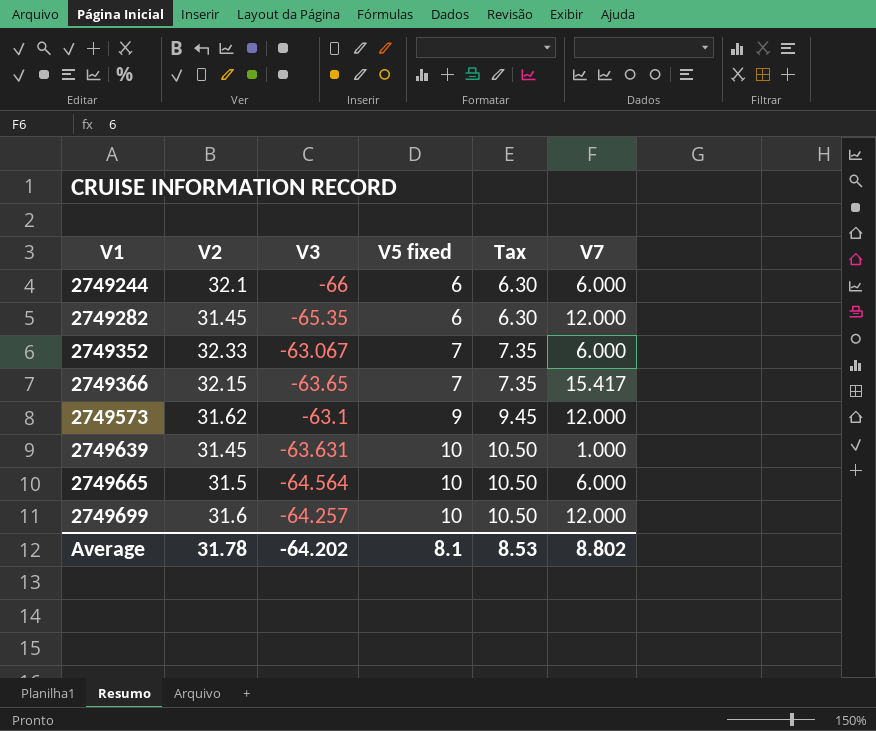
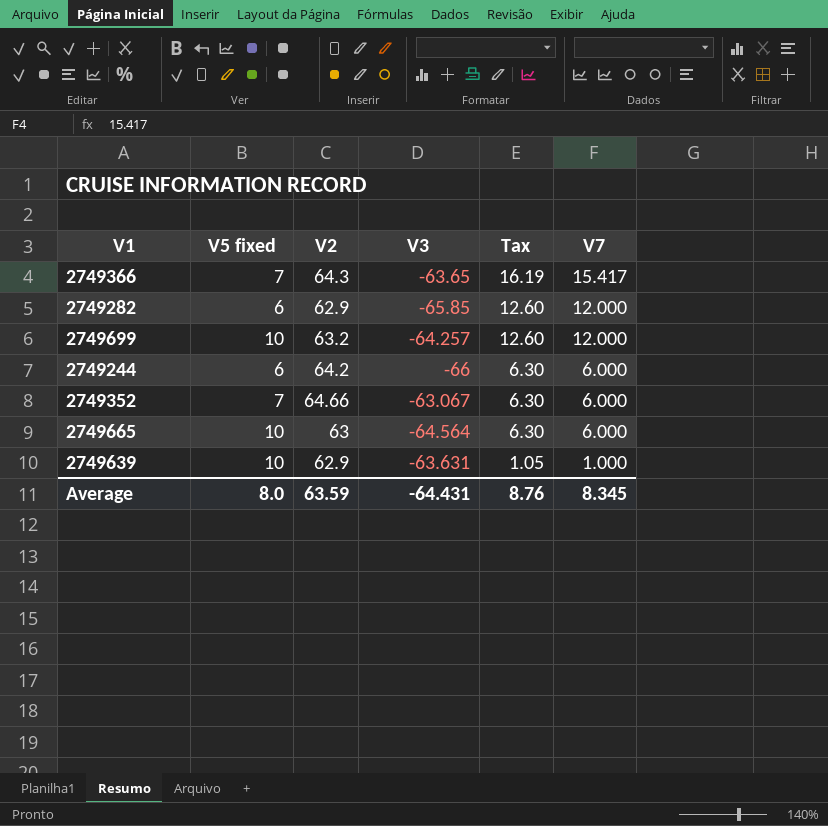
row order: V1 ascending -> Tax descending
column V5 fixed | position: 4 -> 2
column Tax | formula: [V5 fixed] * 1.05 -> [V7] * 1.05
row 2749573: 31.62 | -63.1 | 9 | 9.45 | 12.000 -> none
2749366 | V2: 32.15 -> 64.3
2749282 | V2: 31.45 -> 62.9
2749282 | V3: -65.35 -> -65.85
2749699 | V2: 31.6 -> 63.2
2749244 | V2: 32.1 -> 64.2
2749352 | V2: 32.33 -> 64.66
2749665 | V2: 31.5 -> 63
2749639 | V2: 31.45 -> 62.9
Average | V5 fixed: 8.1 -> 8.0
Average | V2: 31.78 -> 63.59
Average | V3: -64.202 -> -64.431
Average | Tax: 8.53 -> 8.76
Average | V7: 8.802 -> 8.345

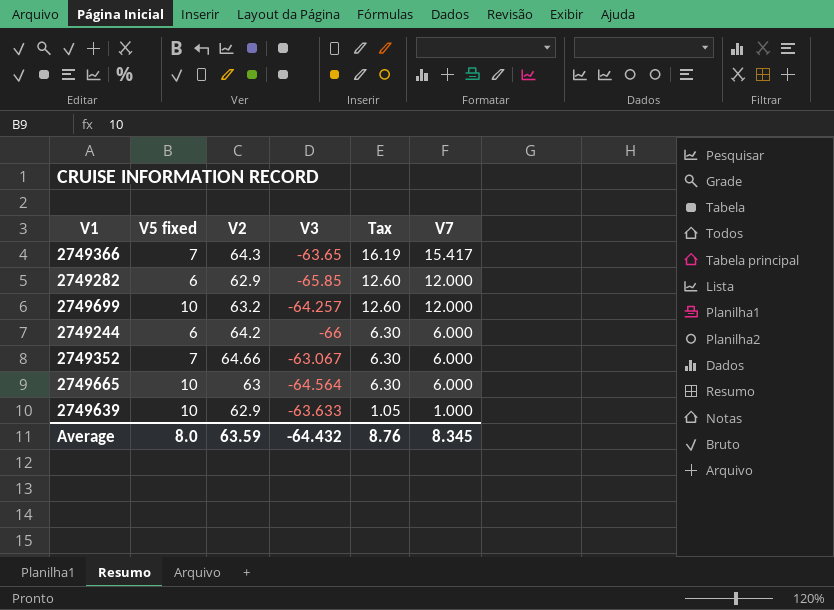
2749639 | V3: -63.631 -> -63.633
Average | V3: -64.431 -> -64.432

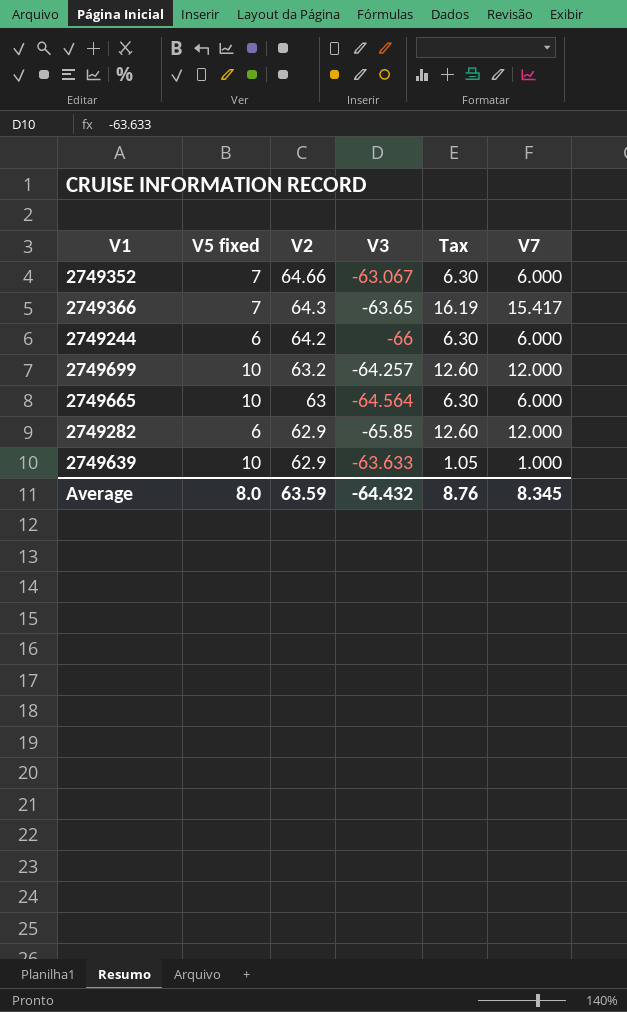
row order: Tax descending -> V2 descending

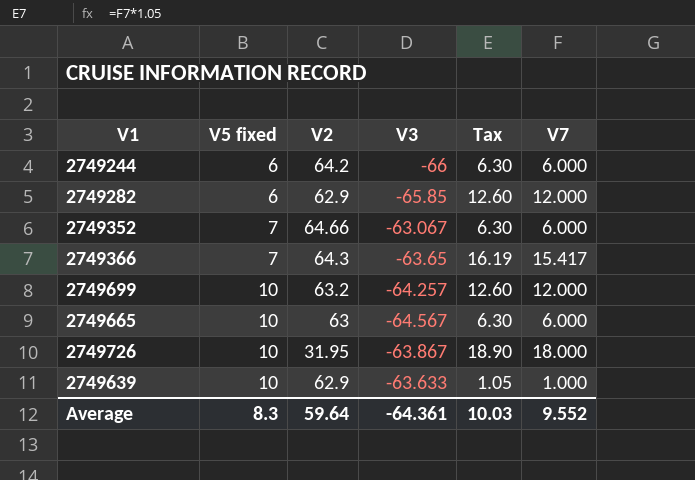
row order: V2 descending -> V5 fixed ascending
2749665 | V3: -64.564 -> -64.567
row 2749726: none -> 10 | 31.95 | -63.867 | 18.90 | 18.000
Average | V5 fixed: 8.0 -> 8.3
Average | V2: 63.59 -> 59.64
Average | V3: -64.432 -> -64.361
Average | Tax: 8.76 -> 10.03
Average | V7: 8.345 -> 9.552

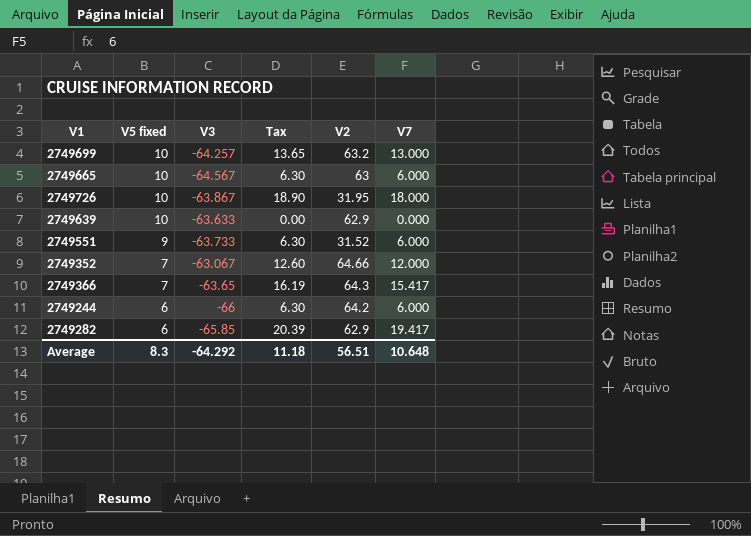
row order: V5 fixed ascending -> V5 fixed descending
column V2 | position: 3 -> 5
2749699 | Tax: 12.60 -> 13.65
2749699 | V7: 12.000 -> 13.000
2749639 | Tax: 1.05 -> 0.00
2749639 | V7: 1.000 -> 0.000
row 2749551: none -> 9 | -63.733 | 6.30 | 31.52 | 6.000
2749352 | Tax: 6.30 -> 12.60
2749352 | V7: 6.000 -> 12.000
2749282 | Tax: 12.60 -> 20.39
2749282 | V7: 12.000 -> 19.417
Average | V3: -64.361 -> -64.292
Average | Tax: 10.03 -> 11.18
Average | V2: 59.64 -> 56.51
Average | V7: 9.552 -> 10.648

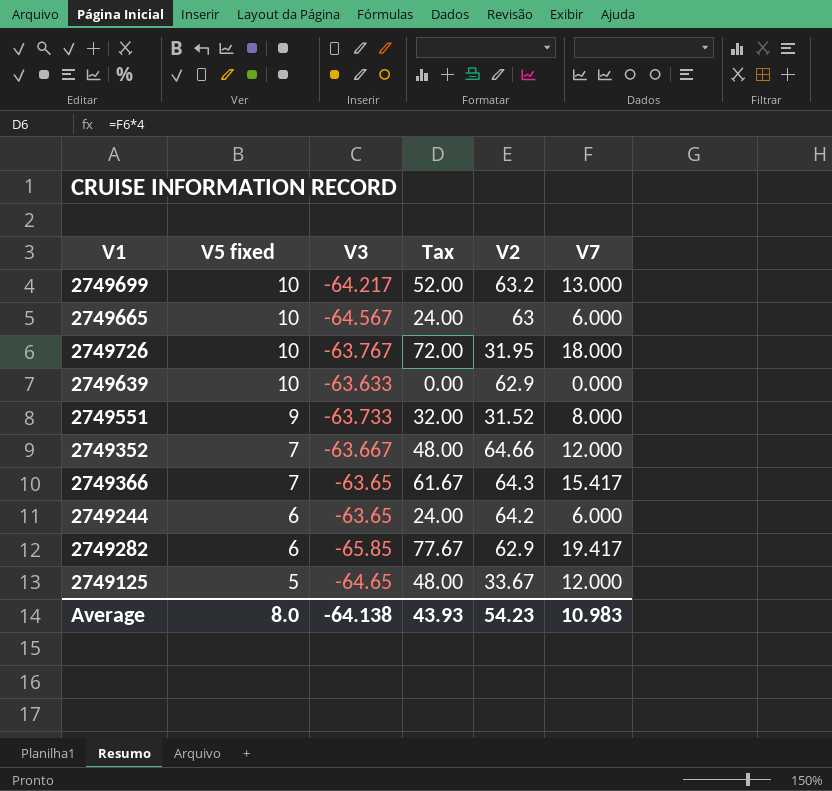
column Tax | formula: [V7] * 1.05 -> [V7] * 4
2749699 | V3: -64.257 -> -64.217
2749726 | V3: -63.867 -> -63.767
2749551 | V7: 6.000 -> 8.000
2749352 | V3: -63.067 -> -63.667
2749244 | V3: -66 -> -63.65
row 2749125: none -> 5 | -64.65 | 48.00 | 33.67 | 12.000
Average | V5 fixed: 8.3 -> 8.0
Average | V3: -64.292 -> -64.138
Average | Tax: 11.18 -> 43.93
Average | V2: 56.51 -> 54.23
Average | V7: 10.648 -> 10.983

